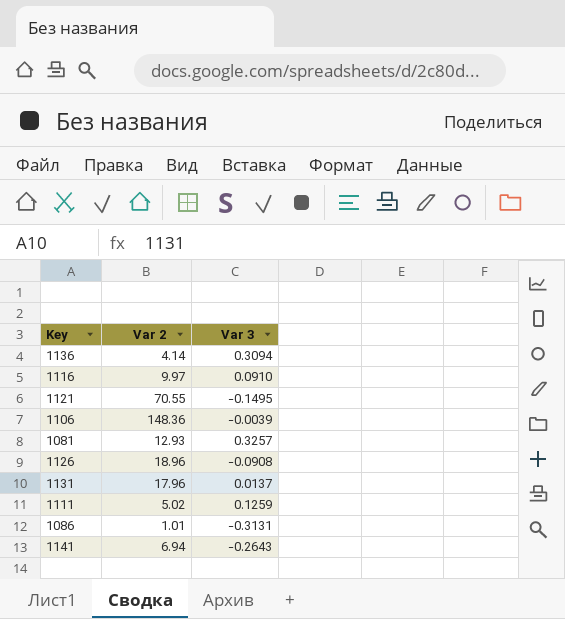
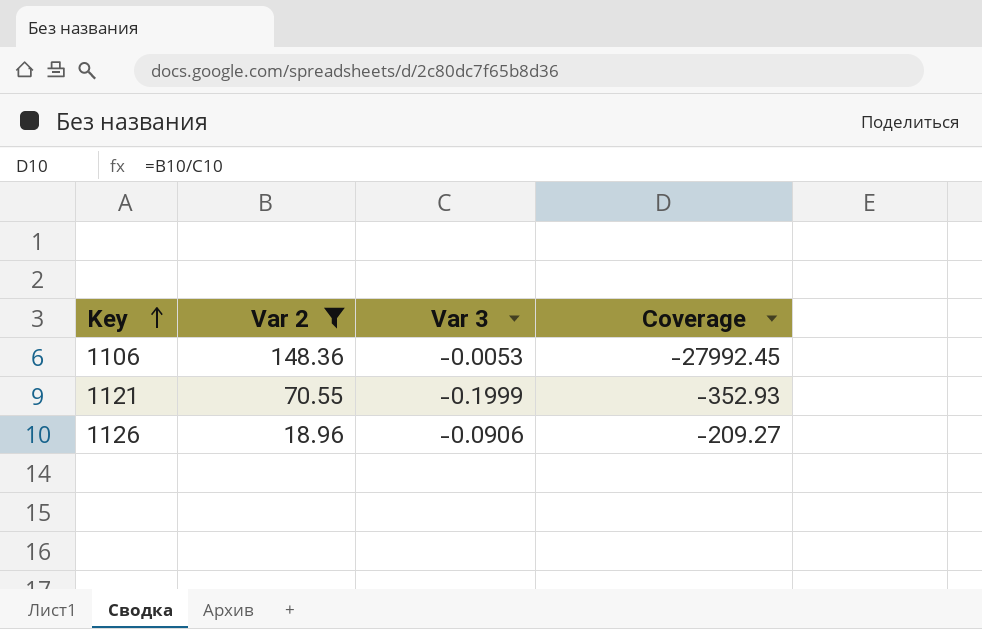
filter: none -> Var 2 >= 18.96
row order: none -> Key ascending
column Coverage | formula: none -> [Var 2] / [Var 3]
1106 | Var 3: -0.0039 -> -0.0053
1121 | Var 3: -0.1495 -> -0.1999
1126 | Var 3: -0.0908 -> -0.0906

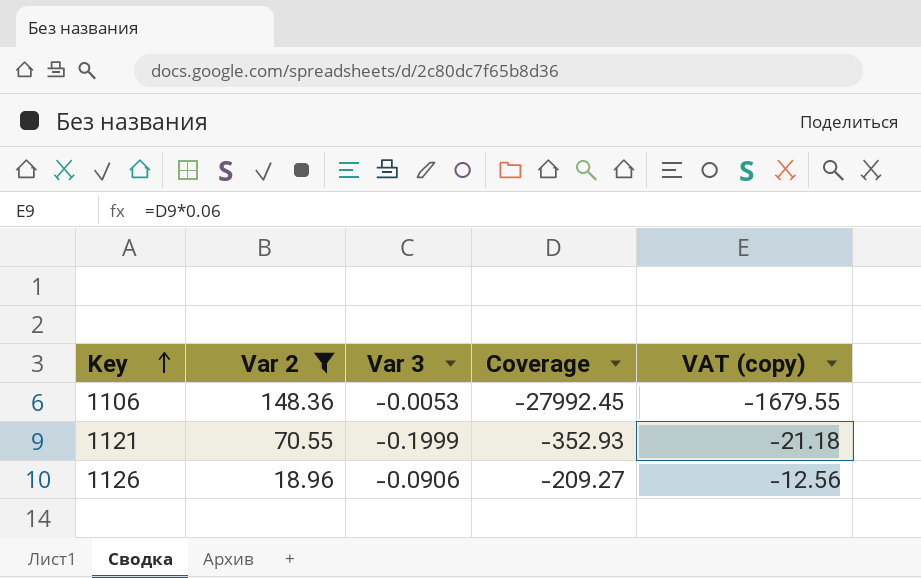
column VAT (copy) | formula: none -> [Coverage] * 0.06

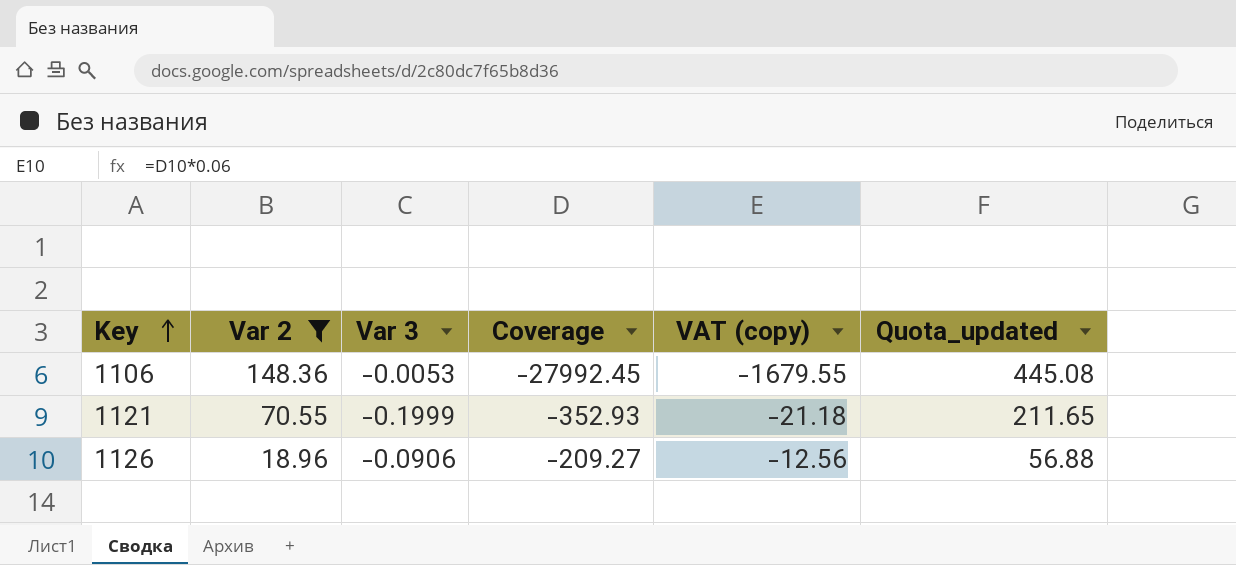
column Quota_updated | formula: none -> [Var 2] * 3

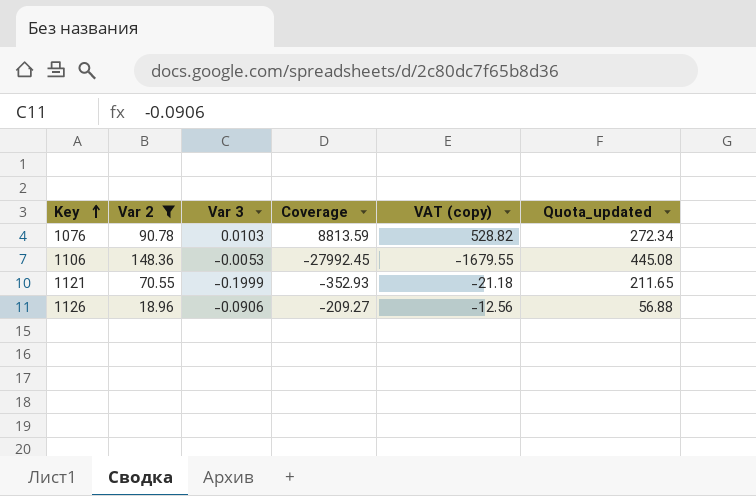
row 1076: none -> 90.78 | 0.0103 | 8813.59 | 528.82 | 272.34

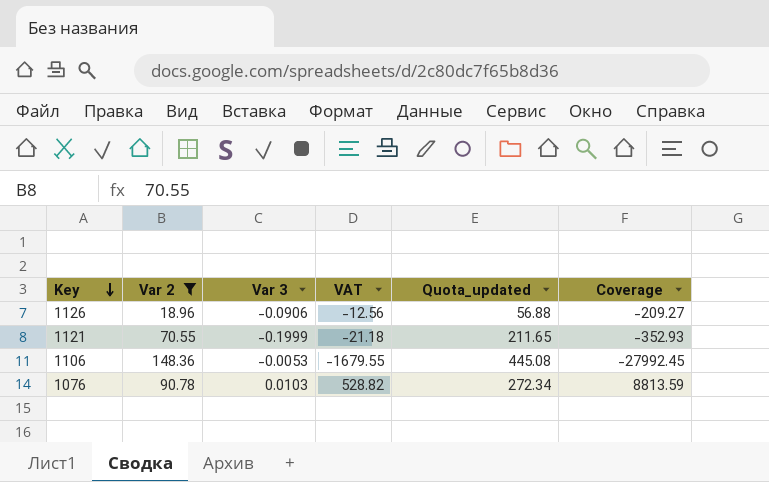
row order: Key ascending -> Key descending
column name: VAT (copy) -> VAT
column Coverage | position: 4 -> 6

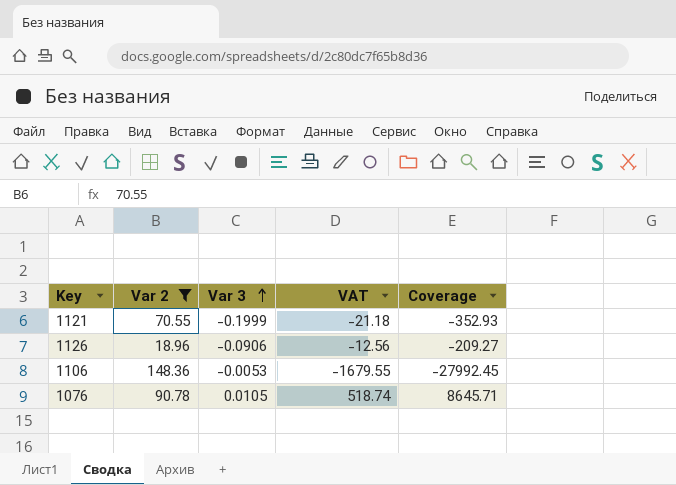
row order: Key descending -> Var 3 ascending
column Quota_updated | formula: [Var 2] * 3 -> none
1076 | Var 3: 0.0103 -> 0.0105
1076 | VAT: 528.82 -> 518.74
1076 | Coverage: 8813.59 -> 8645.71

